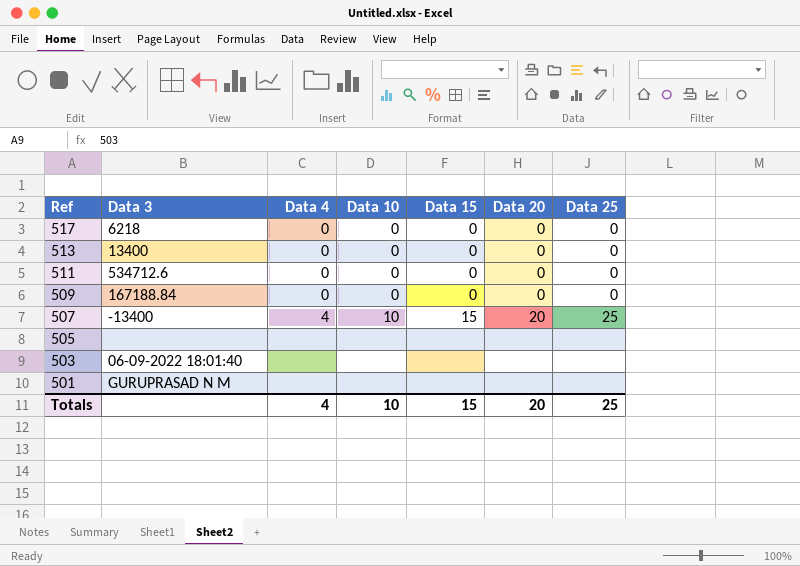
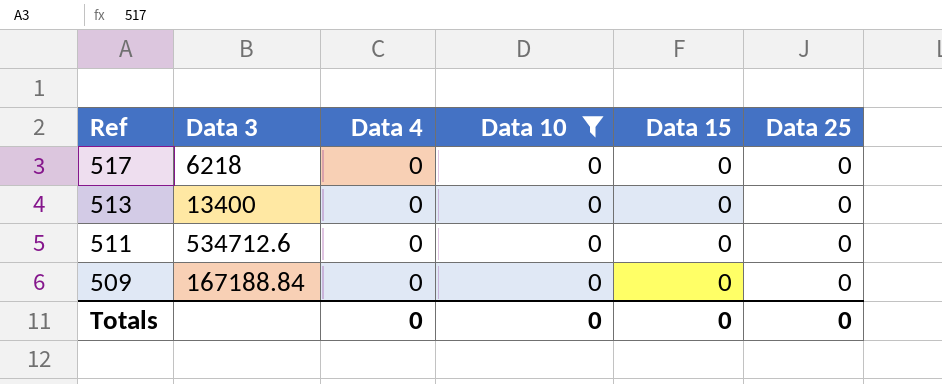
filter: none -> Data 10 = 0
column Data 20 | position: 6 -> none
Totals | Data 4: 4 -> 0
Totals | Data 10: 10 -> 0
Totals | Data 15: 15 -> 0
Totals | Data 25: 25 -> 0

